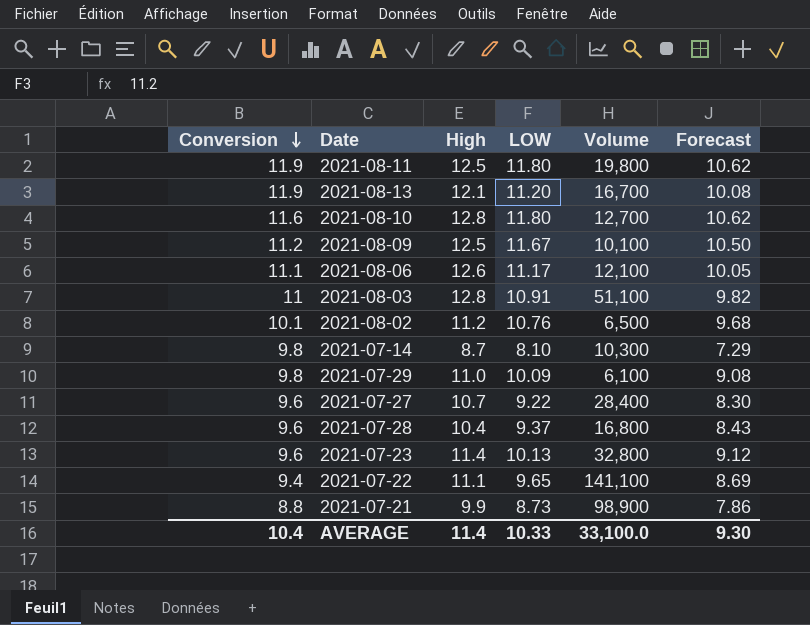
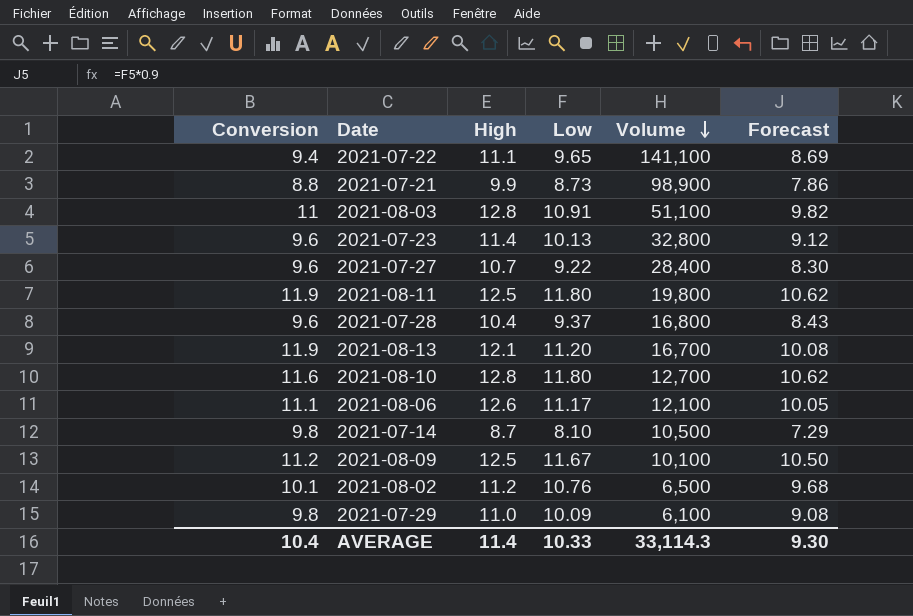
row order: Conversion descending -> Volume descending
column name: LOW -> Low
2021-07-14 | Volume: 10,300 -> 10,500
AVERAGE | Volume: 33,100.0 -> 33,114.3

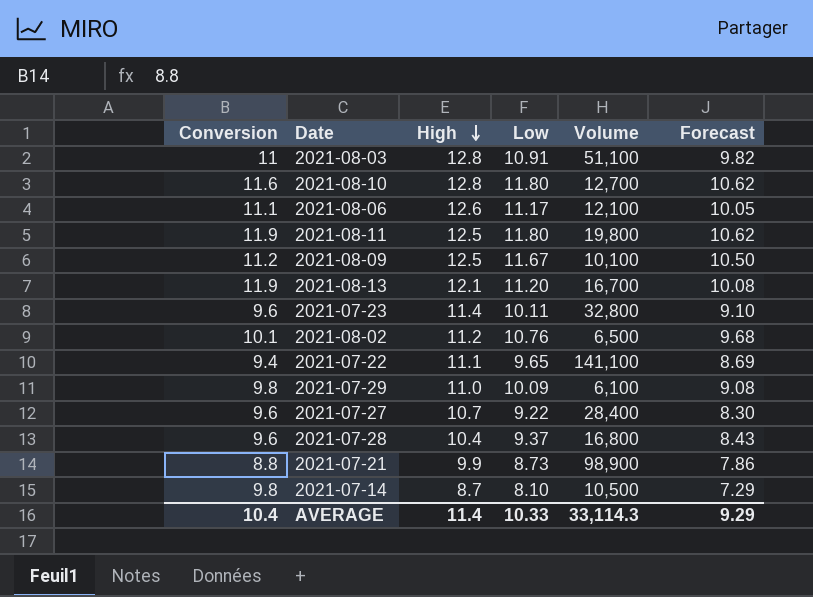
row order: Volume descending -> High descending
2021-07-23 | Low: 10.13 -> 10.11
2021-07-23 | Forecast: 9.12 -> 9.10
AVERAGE | Forecast: 9.30 -> 9.29

